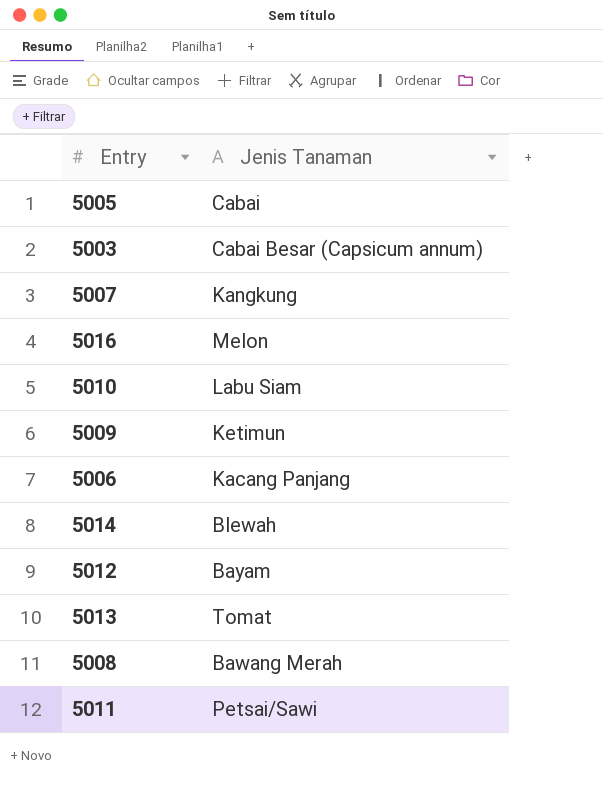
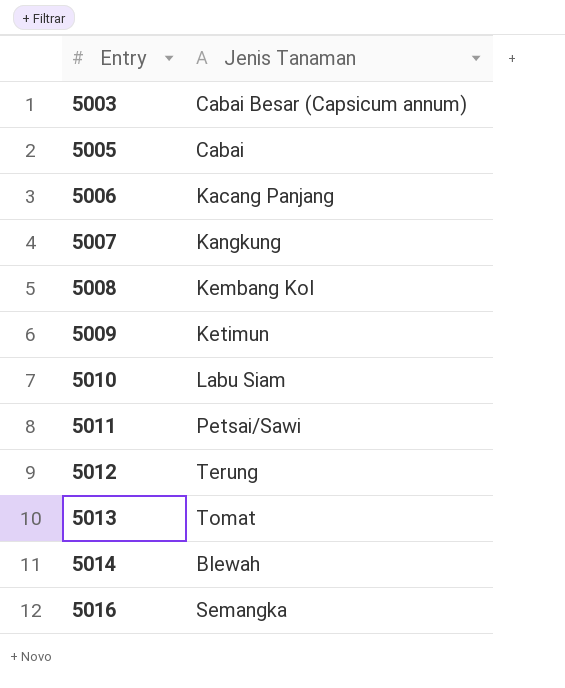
row order: none -> Entry ascending
5008 | Jenis Tanaman: Bawang Merah -> Kembang Kol
5012 | Jenis Tanaman: Bayam -> Terung
5016 | Jenis Tanaman: Melon -> Semangka

